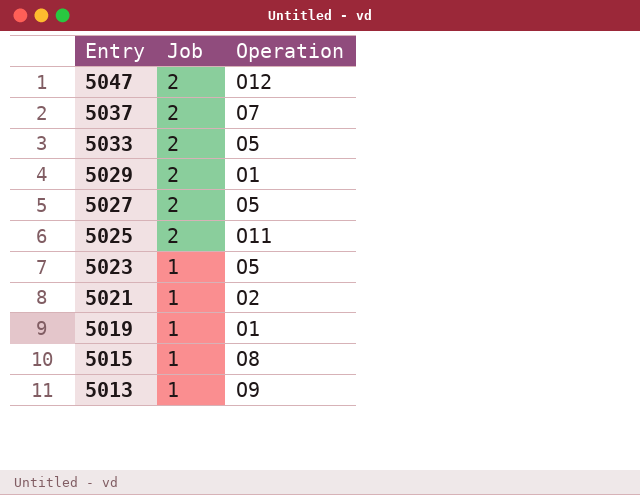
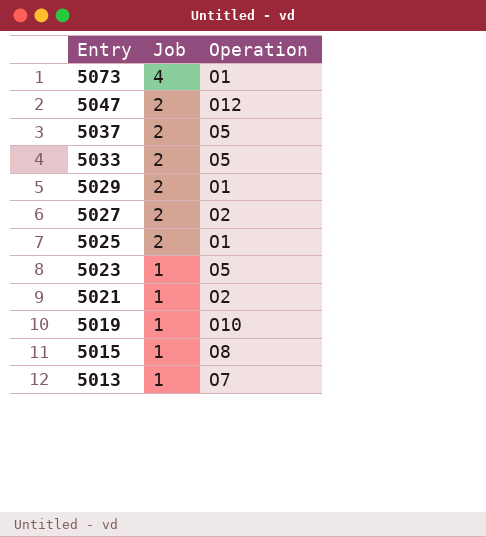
row 5073: none -> 4 | O1
5037 | Operation: O7 -> O5
5027 | Operation: O5 -> O2
5025 | Operation: O11 -> O1
5019 | Operation: O1 -> O10
5013 | Operation: O9 -> O7

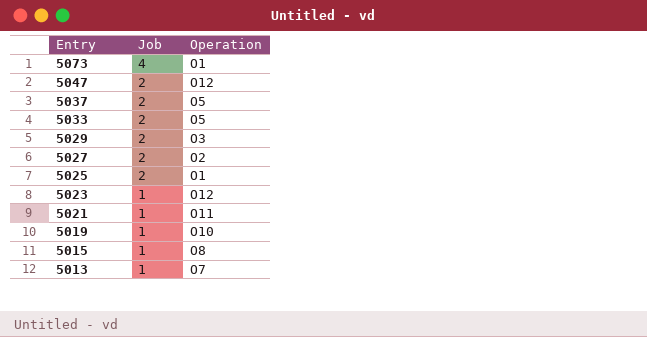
5029 | Operation: O1 -> O3
5023 | Operation: O5 -> O12
5021 | Operation: O2 -> O11

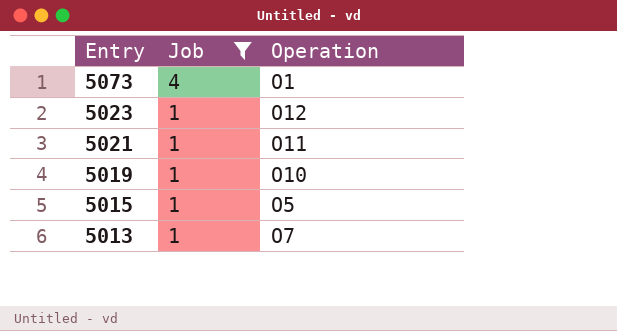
filter: none -> Job != 2
5015 | Operation: O8 -> O5

